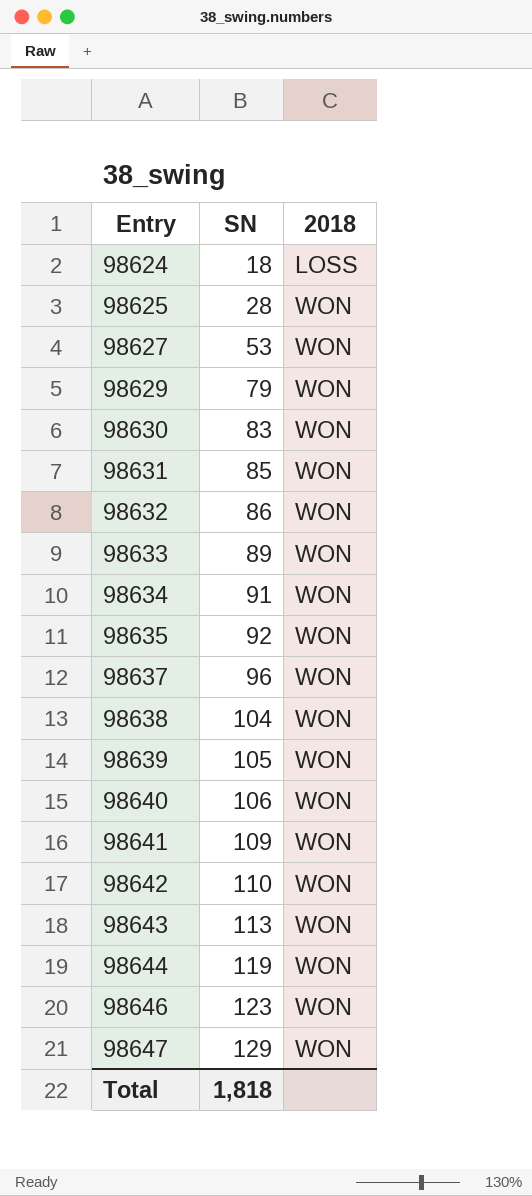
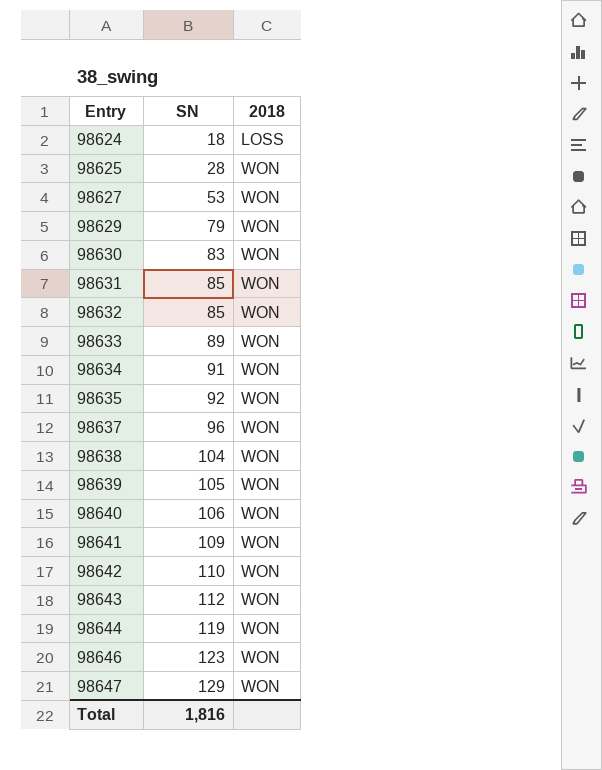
98632 | SN: 86 -> 85
98643 | SN: 113 -> 112
Total | SN: 1,818 -> 1,816

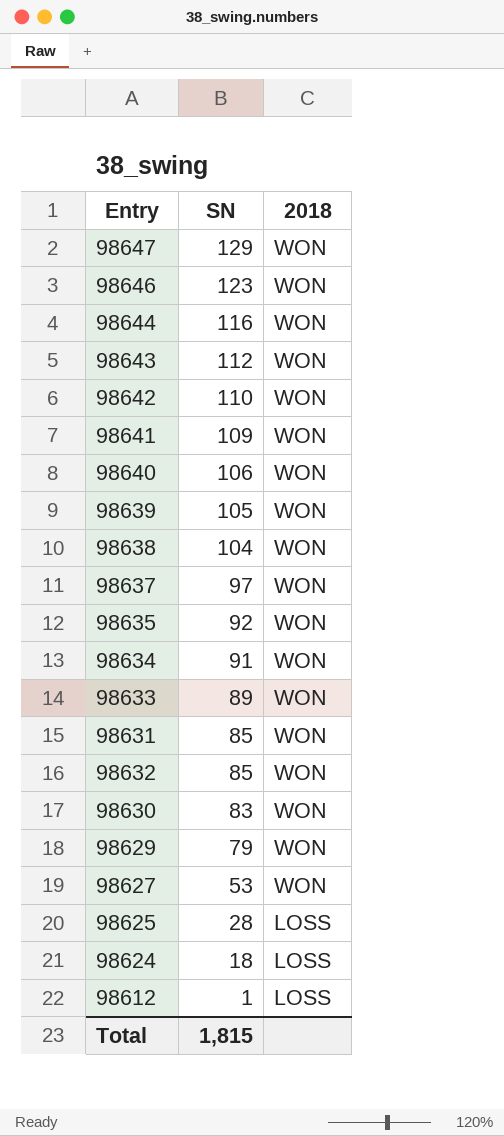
row order: Entry ascending -> SN descending
98644 | SN: 119 -> 116
98637 | SN: 96 -> 97
98625 | 2018: WON -> LOSS
row 98612: none -> 1 | LOSS
Total | SN: 1,816 -> 1,815

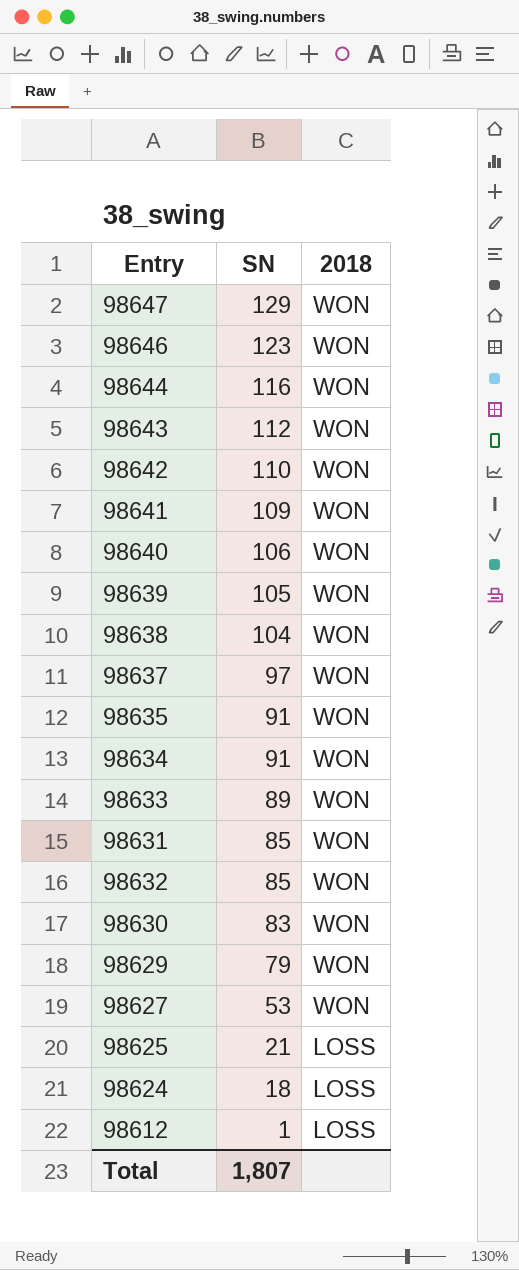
98635 | SN: 92 -> 91
98625 | SN: 28 -> 21
Total | SN: 1,815 -> 1,807

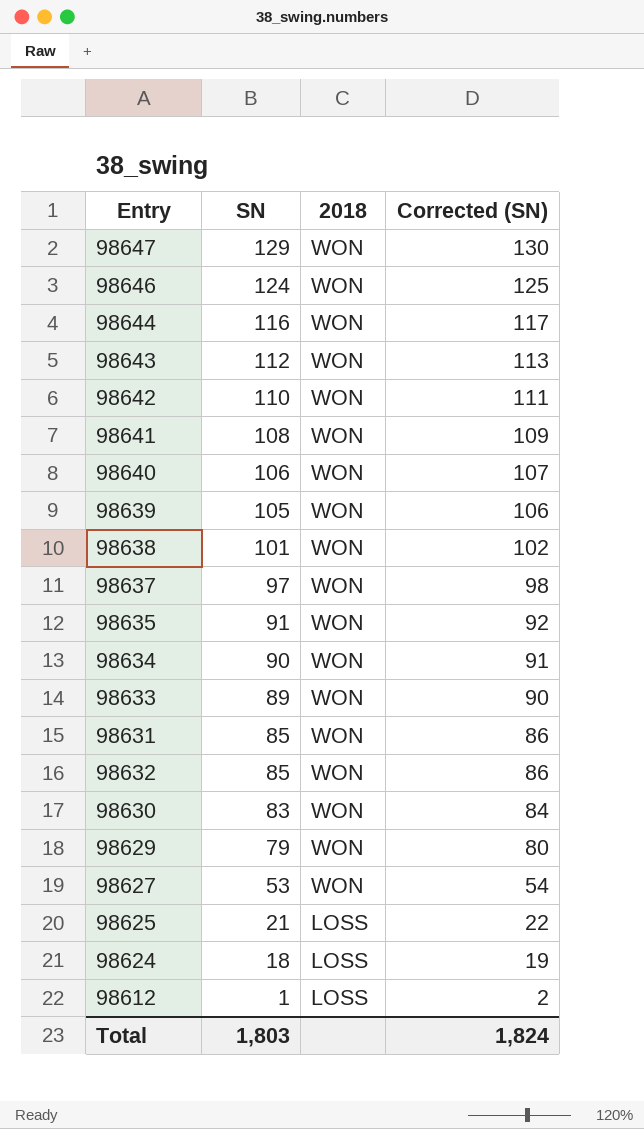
column Corrected (SN) | formula: none -> [SN] + 1
98646 | SN: 123 -> 124
98641 | SN: 109 -> 108
98638 | SN: 104 -> 101
98634 | SN: 91 -> 90
Total | SN: 1,807 -> 1,803

